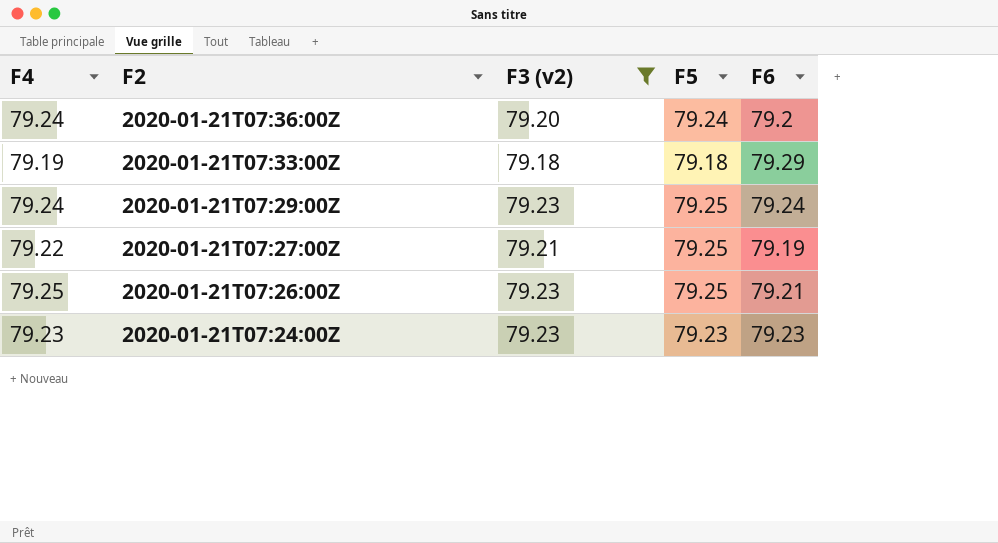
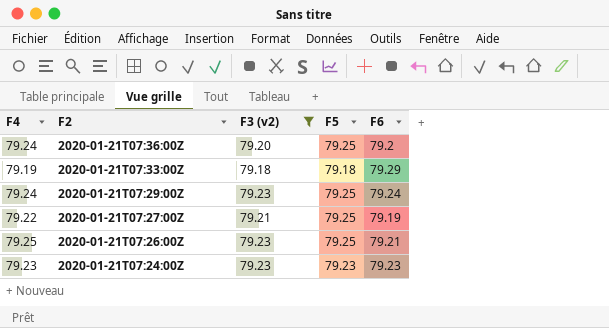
2020-01-21T07:36:00Z | F5: 79.24 -> 79.25

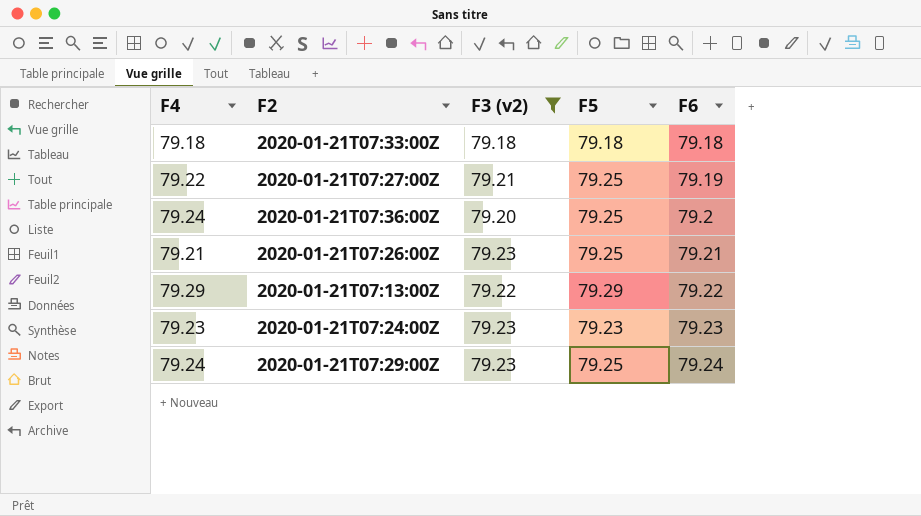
row order: F2 descending -> F6 ascending
2020-01-21T07:33:00Z | F4: 79.19 -> 79.18
2020-01-21T07:33:00Z | F6: 79.29 -> 79.18
2020-01-21T07:26:00Z | F4: 79.25 -> 79.21
row 2020-01-21T07:13:00Z: none -> 79.29 | 79.22 | 79.29 | 79.22

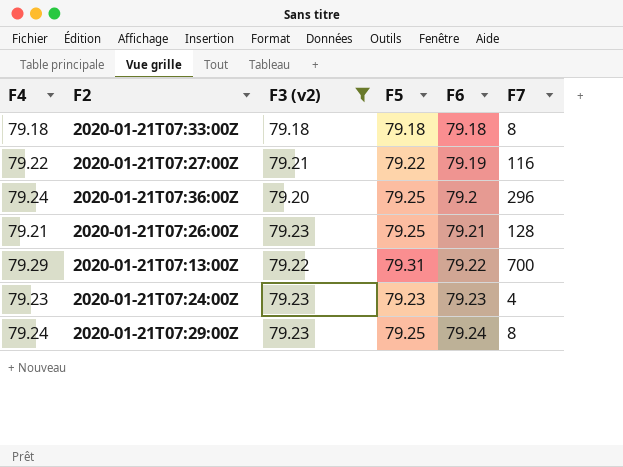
column F7 | position: none -> 6
2020-01-21T07:27:00Z | F5: 79.25 -> 79.22
2020-01-21T07:13:00Z | F5: 79.29 -> 79.31

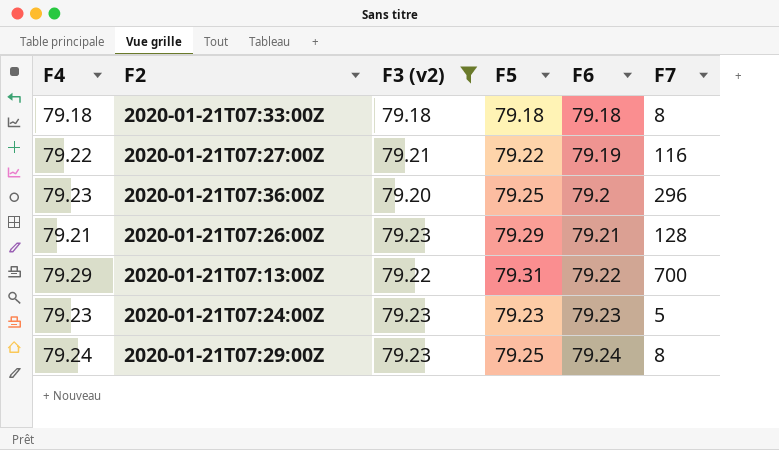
2020-01-21T07:36:00Z | F4: 79.24 -> 79.23
2020-01-21T07:26:00Z | F5: 79.25 -> 79.29
2020-01-21T07:24:00Z | F7: 4 -> 5

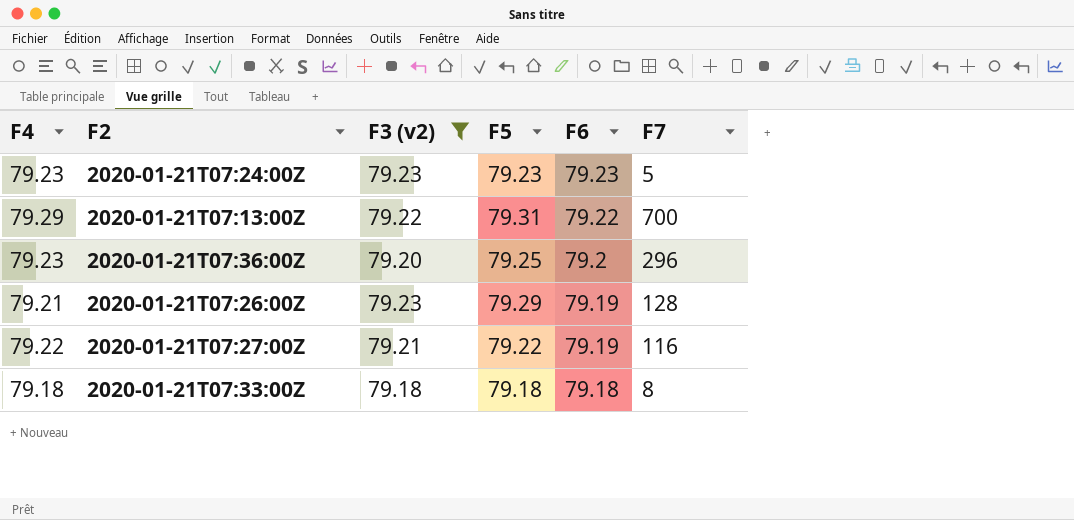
row order: F6 ascending -> F6 descending
row 2020-01-21T07:29:00Z: 79.24 | 79.23 | 79.25 | 79.24 | 8 -> none
2020-01-21T07:26:00Z | F6: 79.21 -> 79.19

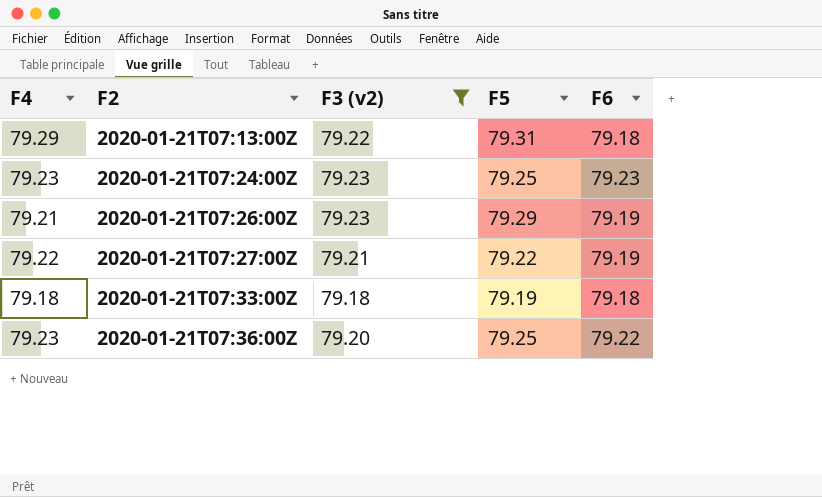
row order: F6 descending -> F2 ascending
column F7 | position: 6 -> none
2020-01-21T07:13:00Z | F6: 79.22 -> 79.18
2020-01-21T07:24:00Z | F5: 79.23 -> 79.25
2020-01-21T07:33:00Z | F5: 79.18 -> 79.19
2020-01-21T07:36:00Z | F6: 79.2 -> 79.22

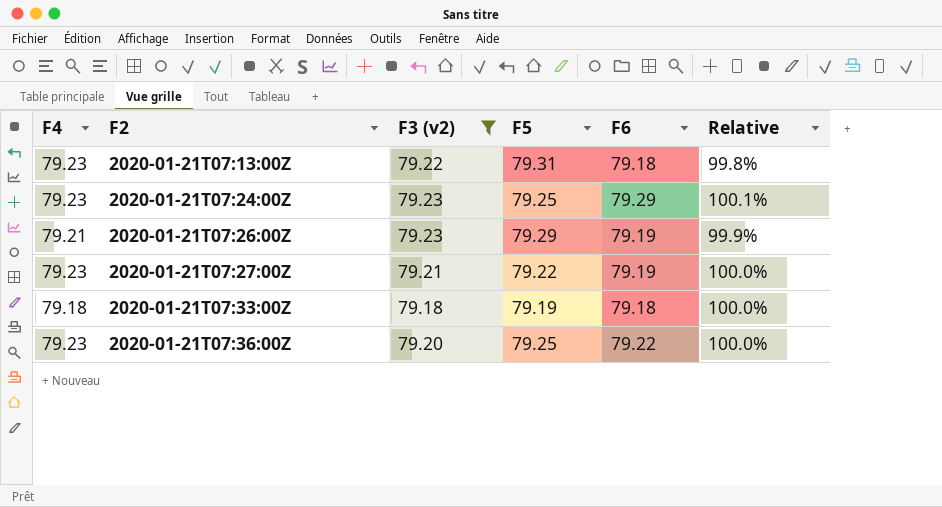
column Relative | formula: none -> [F6] / [F5]
2020-01-21T07:13:00Z | F4: 79.29 -> 79.23
2020-01-21T07:24:00Z | F6: 79.23 -> 79.29
2020-01-21T07:27:00Z | F4: 79.22 -> 79.23

